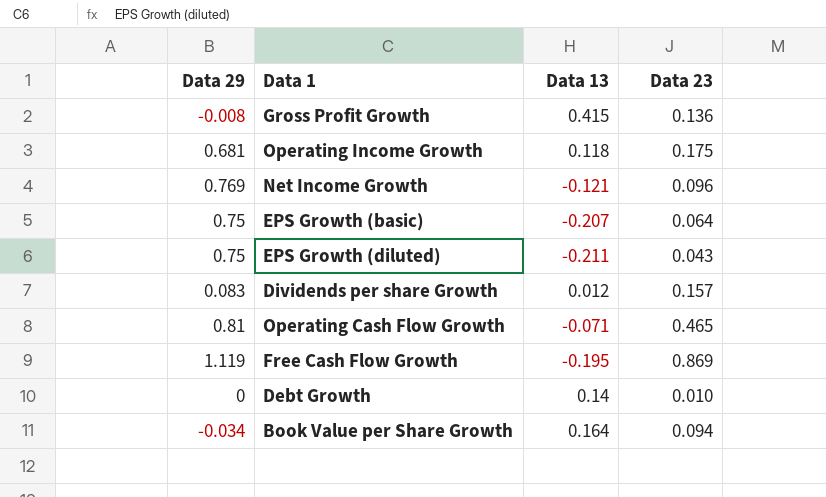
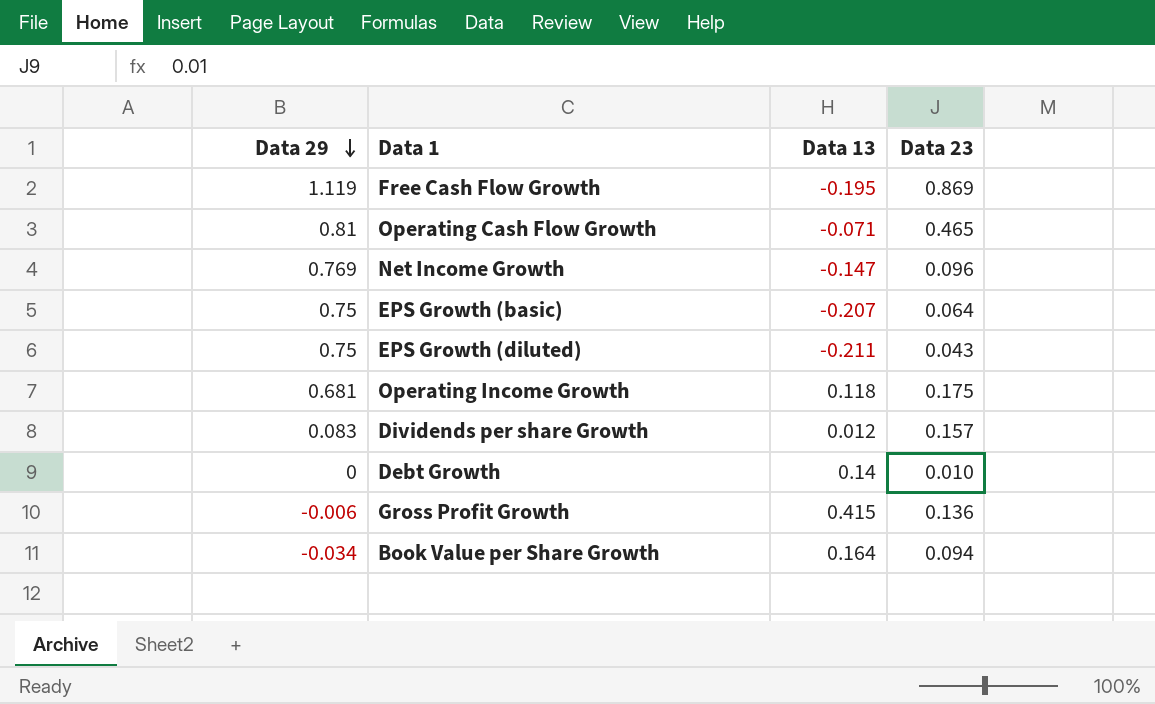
row order: none -> Data 29 descending
Net Income Growth | Data 13: -0.121 -> -0.147
Gross Profit Growth | Data 29: -0.008 -> -0.006

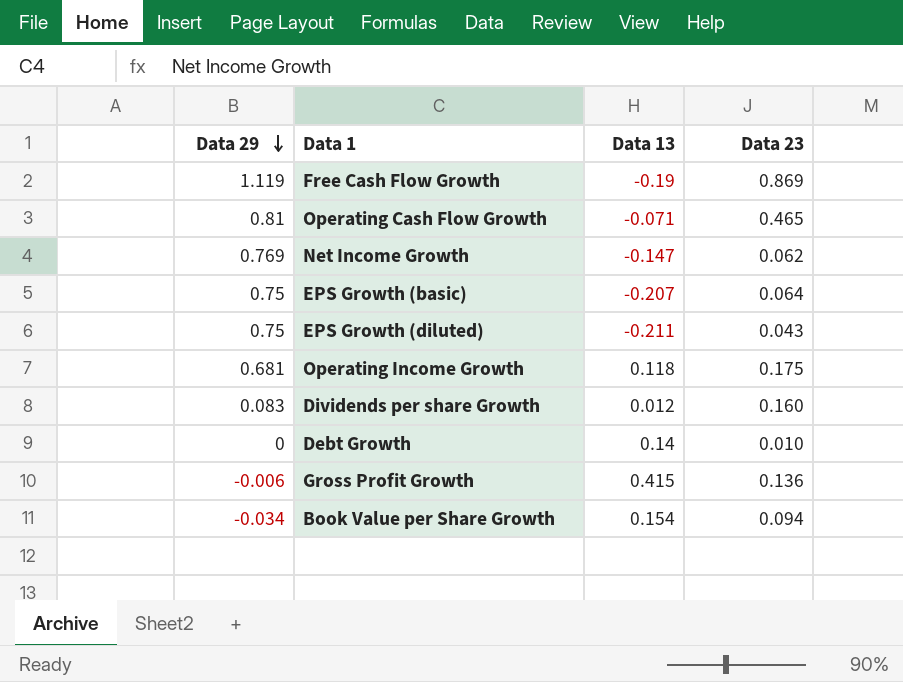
Free Cash Flow Growth | Data 13: -0.195 -> -0.19
Net Income Growth | Data 23: 0.096 -> 0.062
Dividends per share Growth | Data 23: 0.157 -> 0.160
Book Value per Share Growth | Data 13: 0.164 -> 0.154

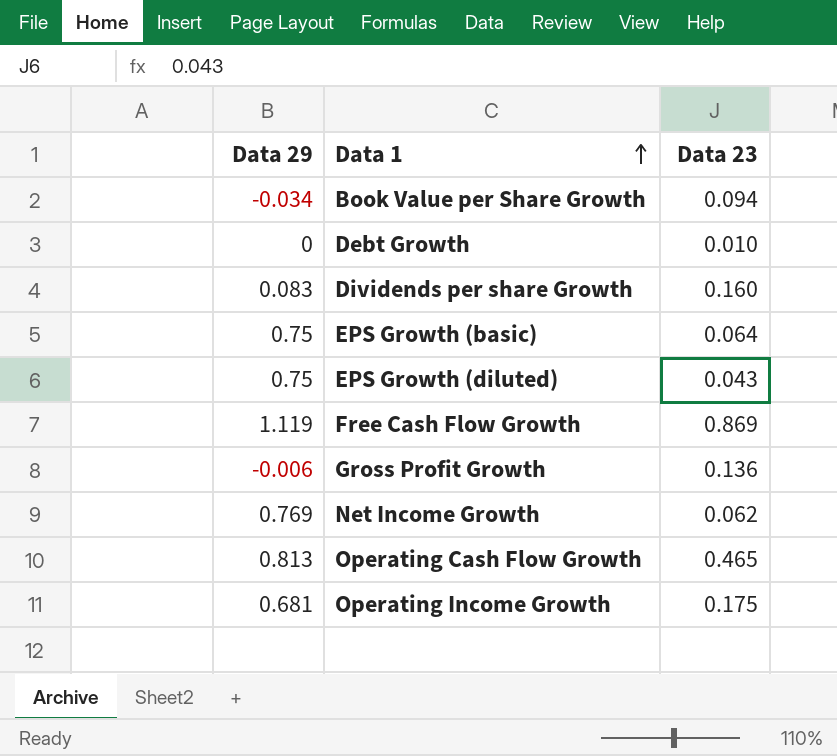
row order: Data 29 descending -> Data 1 ascending
column Data 13 | position: 3 -> none
Operating Cash Flow Growth | Data 29: 0.81 -> 0.813

